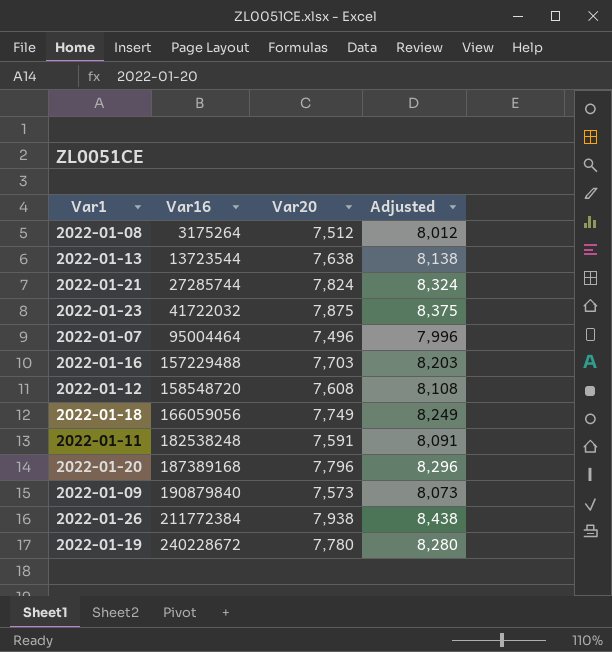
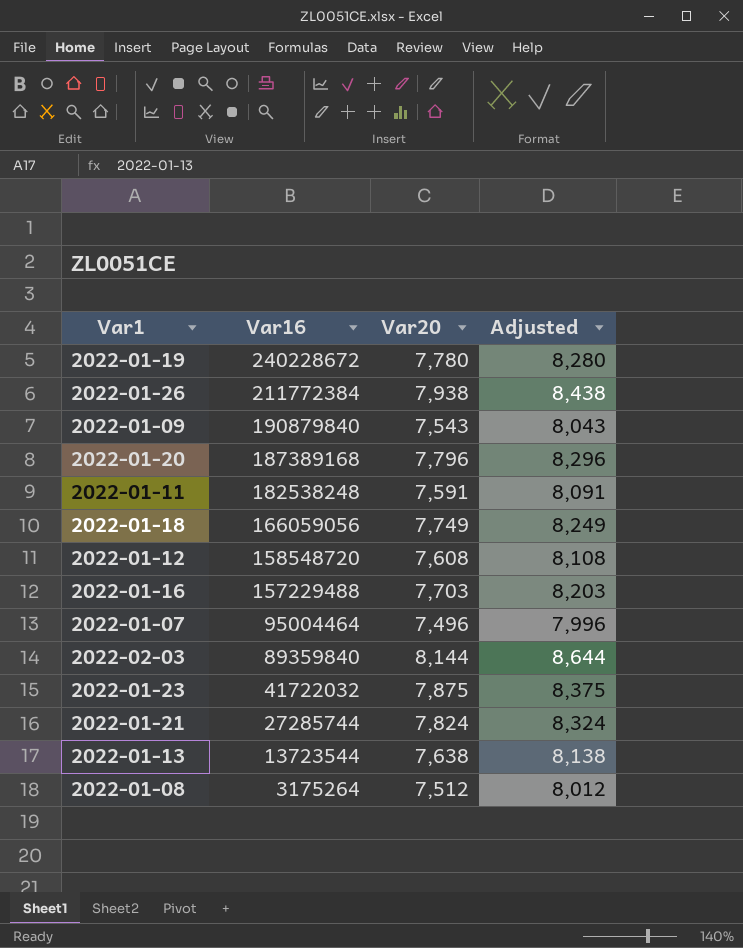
row order: Var16 ascending -> Var16 descending
2022-01-09 | Var20: 7,573 -> 7,543
2022-01-09 | Adjusted: 8,073 -> 8,043
row 2022-02-03: none -> 89359840 | 8,144 | 8,644

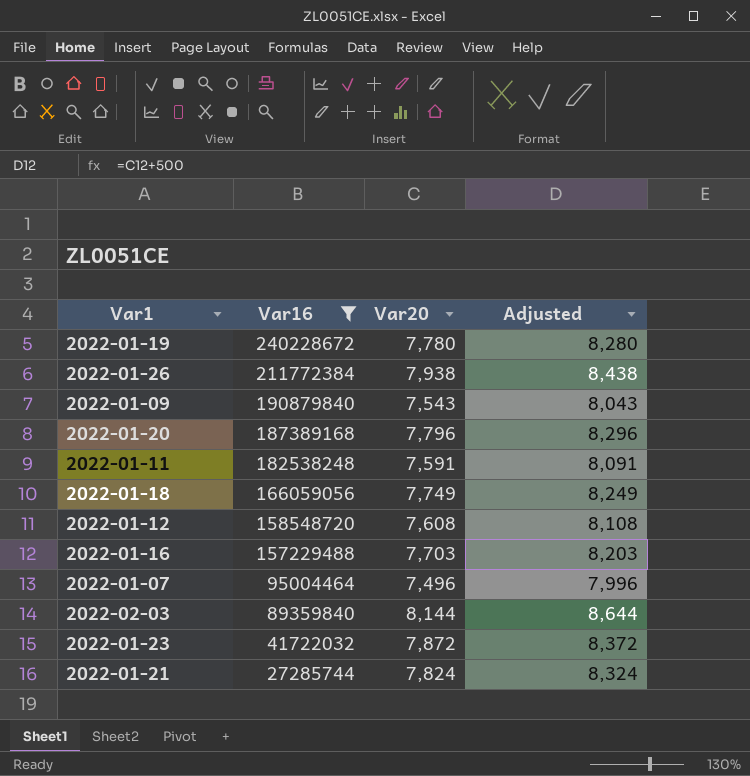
filter: none -> Var16 >= 27285744
2022-01-23 | Var20: 7,875 -> 7,872
2022-01-23 | Adjusted: 8,375 -> 8,372

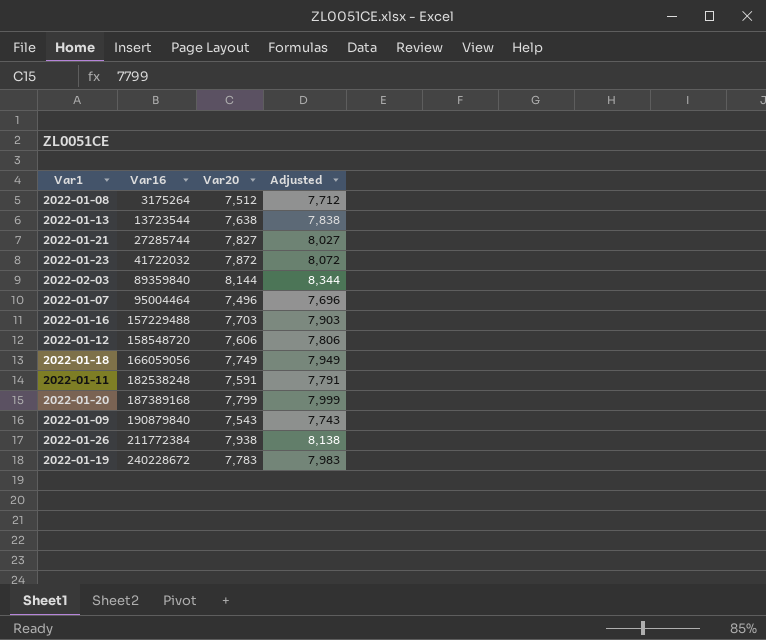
filter: Var16 >= 27285744 -> none
row order: Var16 descending -> Var16 ascending
column Adjusted | formula: [Var20] + 500 -> [Var20] + 200
2022-01-21 | Var20: 7,824 -> 7,827
2022-01-12 | Var20: 7,608 -> 7,606
2022-01-20 | Var20: 7,796 -> 7,799
2022-01-19 | Var20: 7,780 -> 7,783

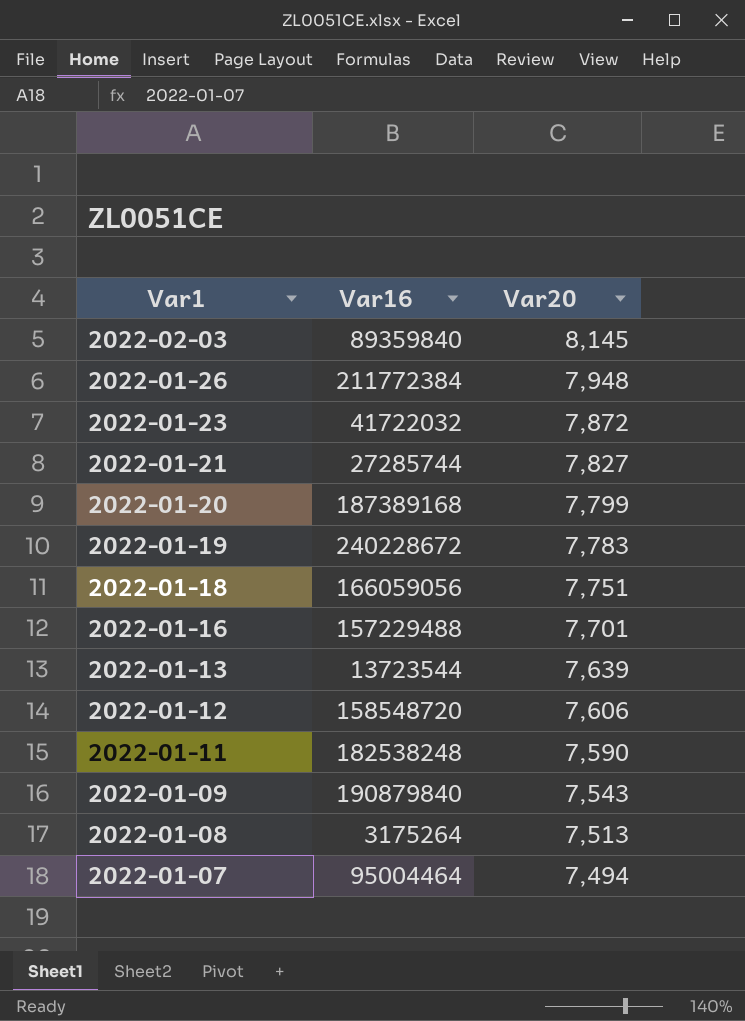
row order: Var16 ascending -> Var1 descending
column Adjusted | formula: [Var20] + 200 -> none
2022-02-03 | Var20: 8,144 -> 8,145
2022-01-26 | Var20: 7,938 -> 7,948
2022-01-18 | Var20: 7,749 -> 7,751
2022-01-16 | Var20: 7,703 -> 7,701
2022-01-13 | Var20: 7,638 -> 7,639
2022-01-11 | Var20: 7,591 -> 7,590
2022-01-08 | Var20: 7,512 -> 7,513
2022-01-07 | Var20: 7,496 -> 7,494

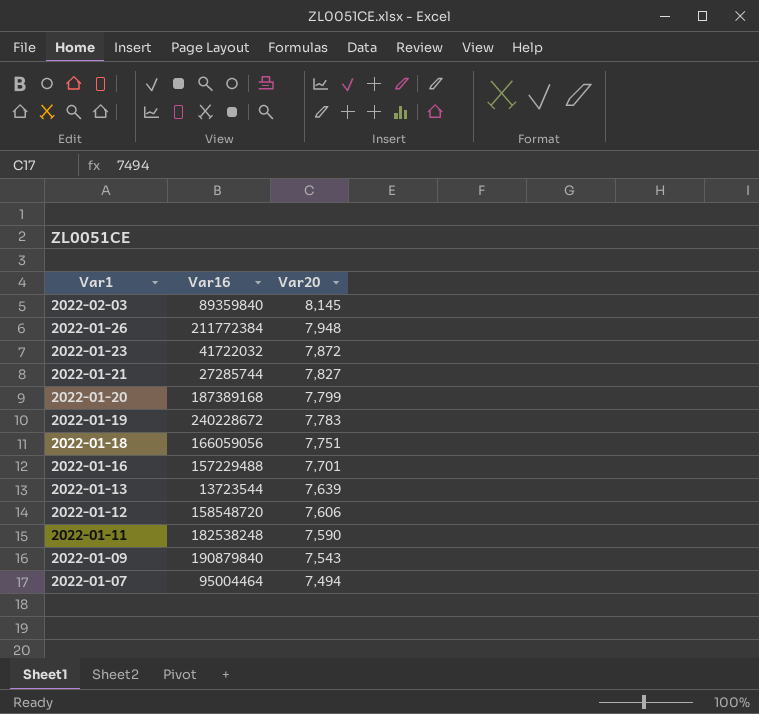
row 2022-01-08: 3175264 | 7,513 -> none

